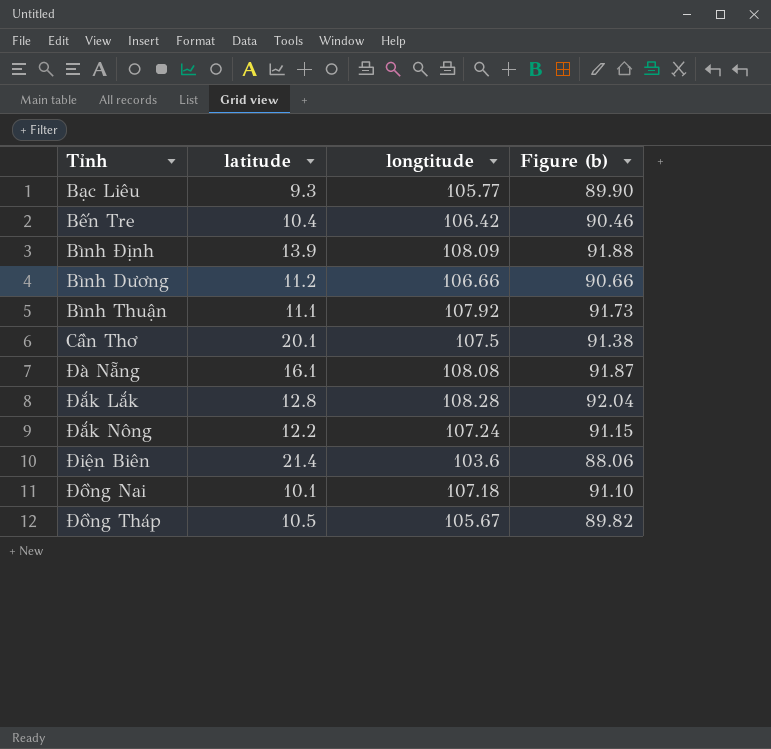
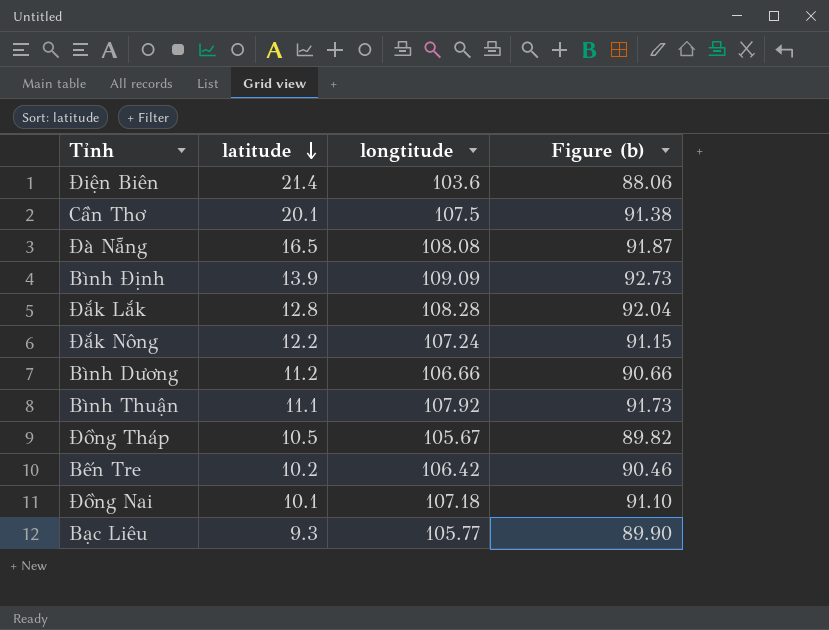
row order: none -> latitude descending
Đà Nẵng | latitude: 16.1 -> 16.5
Bình Định | longtitude: 108.09 -> 109.09
Bình Định | Figure (b): 91.88 -> 92.73
Bến Tre | latitude: 10.4 -> 10.2

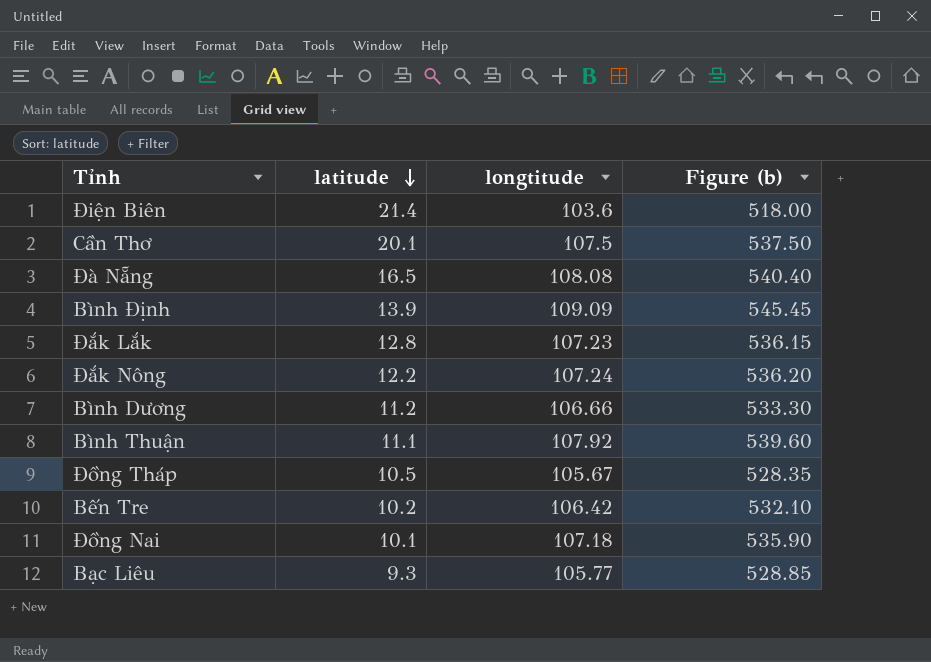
column Figure (b) | formula: [longtitude] * 0.85 -> [longtitude] * 5
Đắk Lắk | longtitude: 108.28 -> 107.23

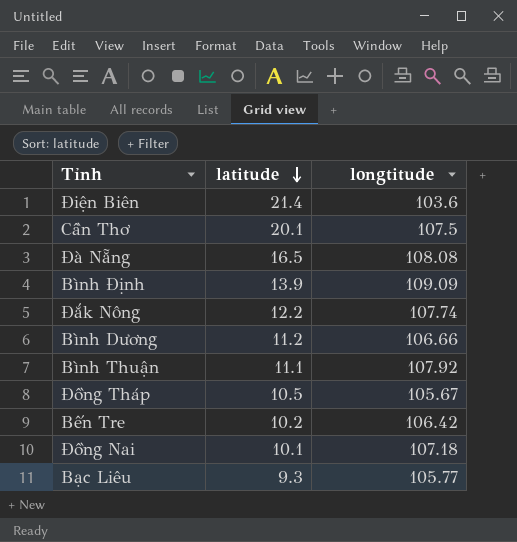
column Figure (b) | formula: [longtitude] * 5 -> none
row Đắk Lắk: 12.8 | 107.23 | 536.15 -> none
Đắk Nông | longtitude: 107.24 -> 107.74

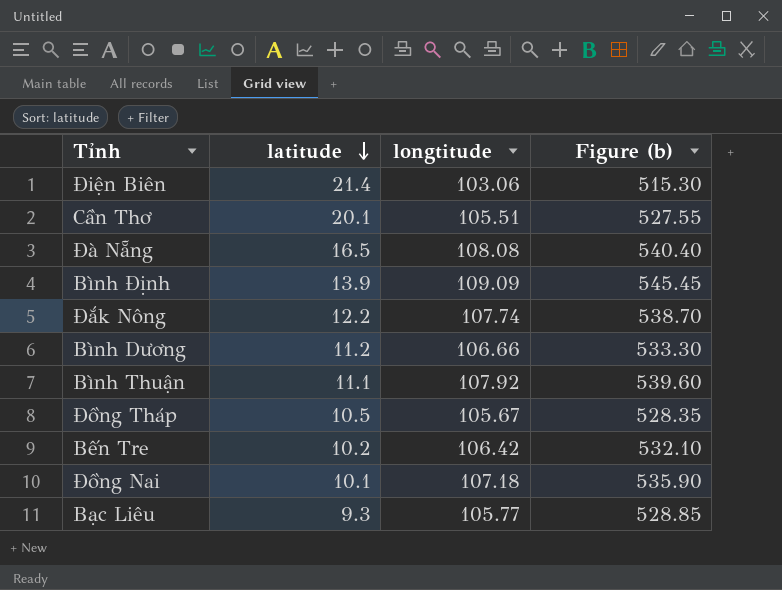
column Figure (b) | formula: none -> [longtitude] * 5
Điện Biên | longtitude: 103.6 -> 103.06
Cần Thơ | longtitude: 107.5 -> 105.51

